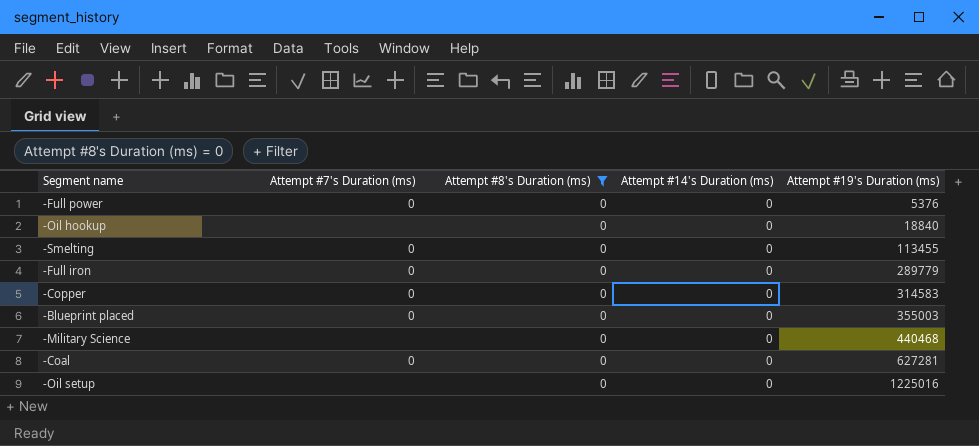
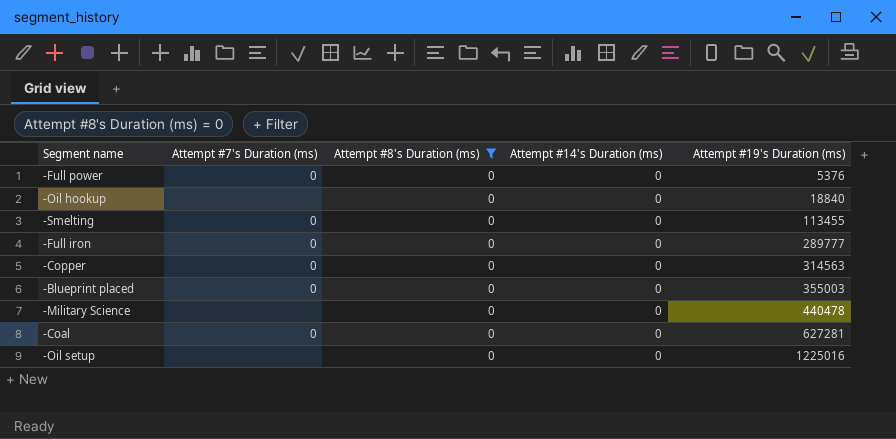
-Full iron | Attempt #19's Duration (ms): 289779 -> 289777
-Copper | Attempt #19's Duration (ms): 314583 -> 314563
-Military Science | Attempt #19's Duration (ms): 440468 -> 440478

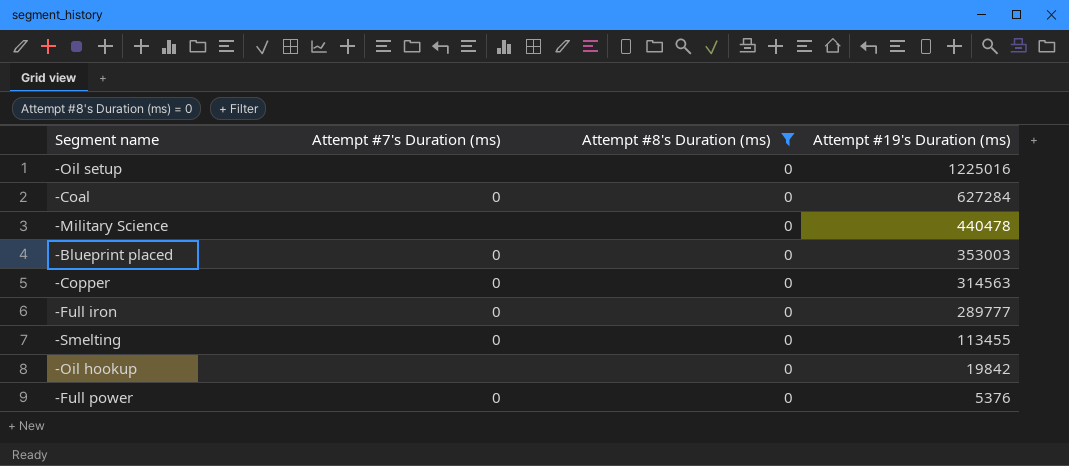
row order: Attempt #19's Duration (ms) ascending -> Attempt #19's Duration (ms) descending
column Attempt #14's Duration (ms) | position: 4 -> none
-Coal | Attempt #19's Duration (ms): 627281 -> 627284
-Blueprint placed | Attempt #19's Duration (ms): 355003 -> 353003
-Oil hookup | Attempt #19's Duration (ms): 18840 -> 19842

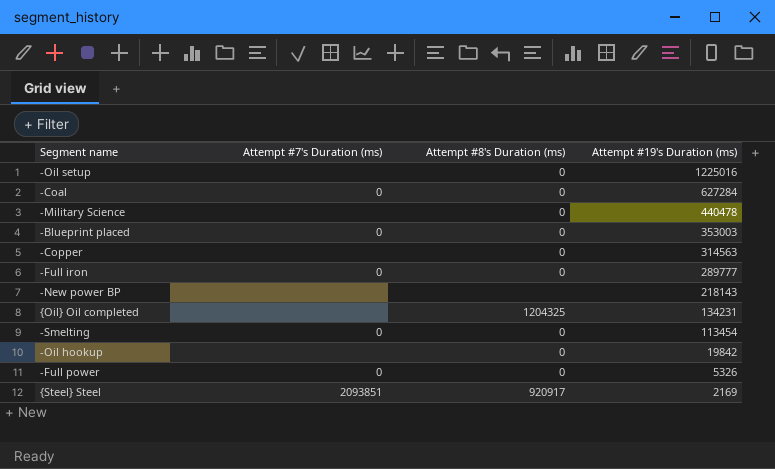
filter: Attempt #8's Duration (ms) = 0 -> none
-Copper | Attempt #7's Duration (ms): 0 -> none
-Smelting | Attempt #19's Duration (ms): 113455 -> 113454
-Full power | Attempt #19's Duration (ms): 5376 -> 5326

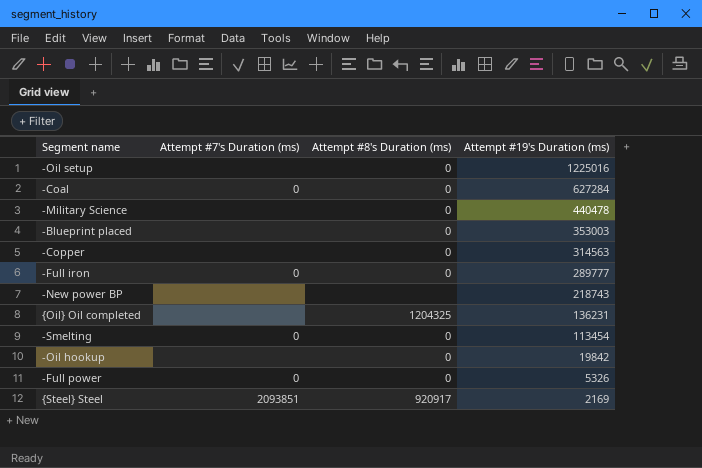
-Blueprint placed | Attempt #7's Duration (ms): 0 -> none
-New power BP | Attempt #19's Duration (ms): 218143 -> 218743
{Oil} Oil completed | Attempt #19's Duration (ms): 134231 -> 136231

